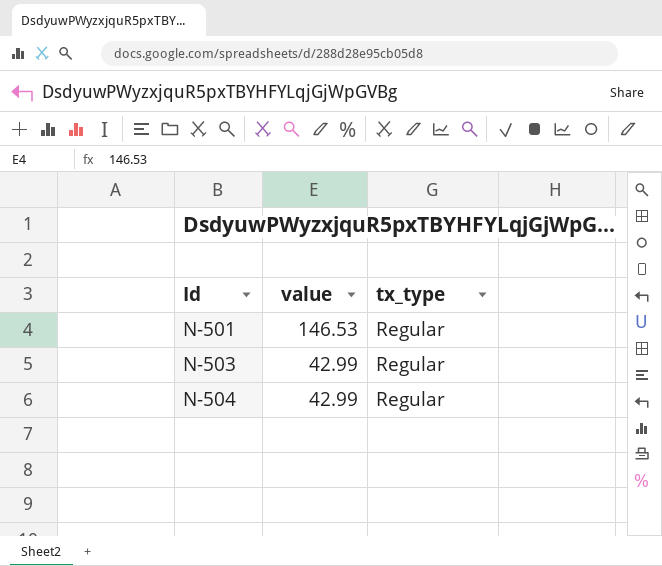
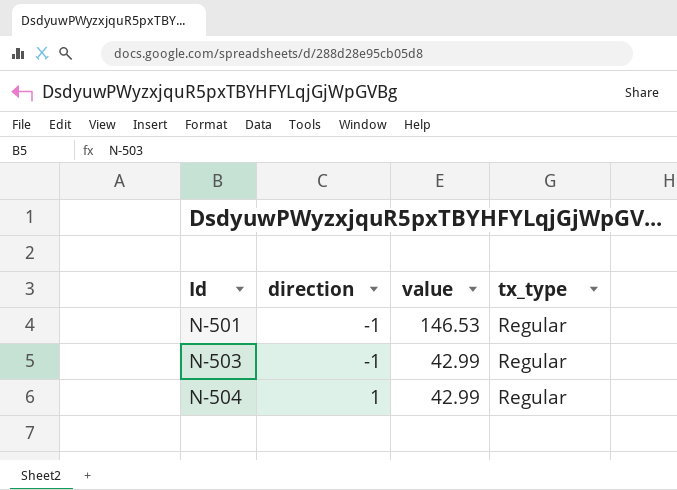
column direction | position: none -> 2

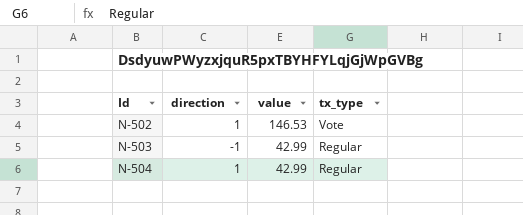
row N-501: -1 | 146.53 | Regular -> none
row N-502: none -> 1 | 146.53 | Vote

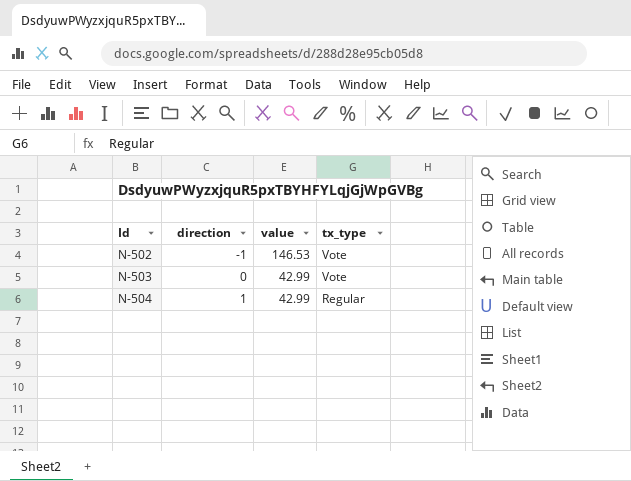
N-502 | direction: 1 -> -1
N-503 | direction: -1 -> 0
N-503 | tx_type: Regular -> Vote

